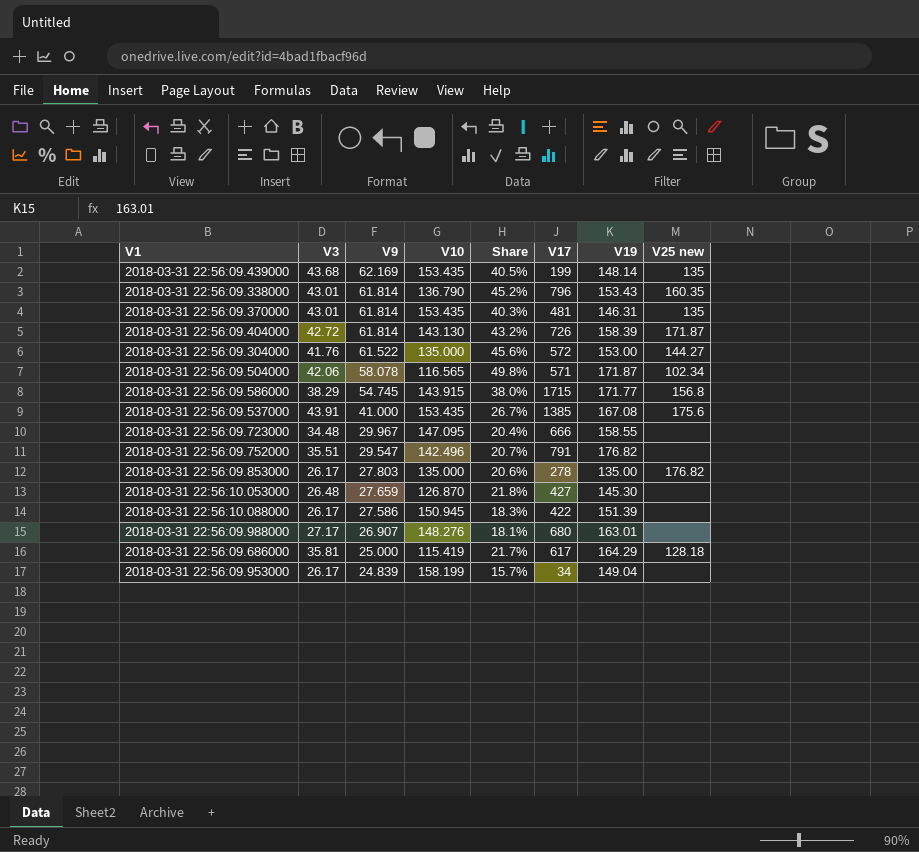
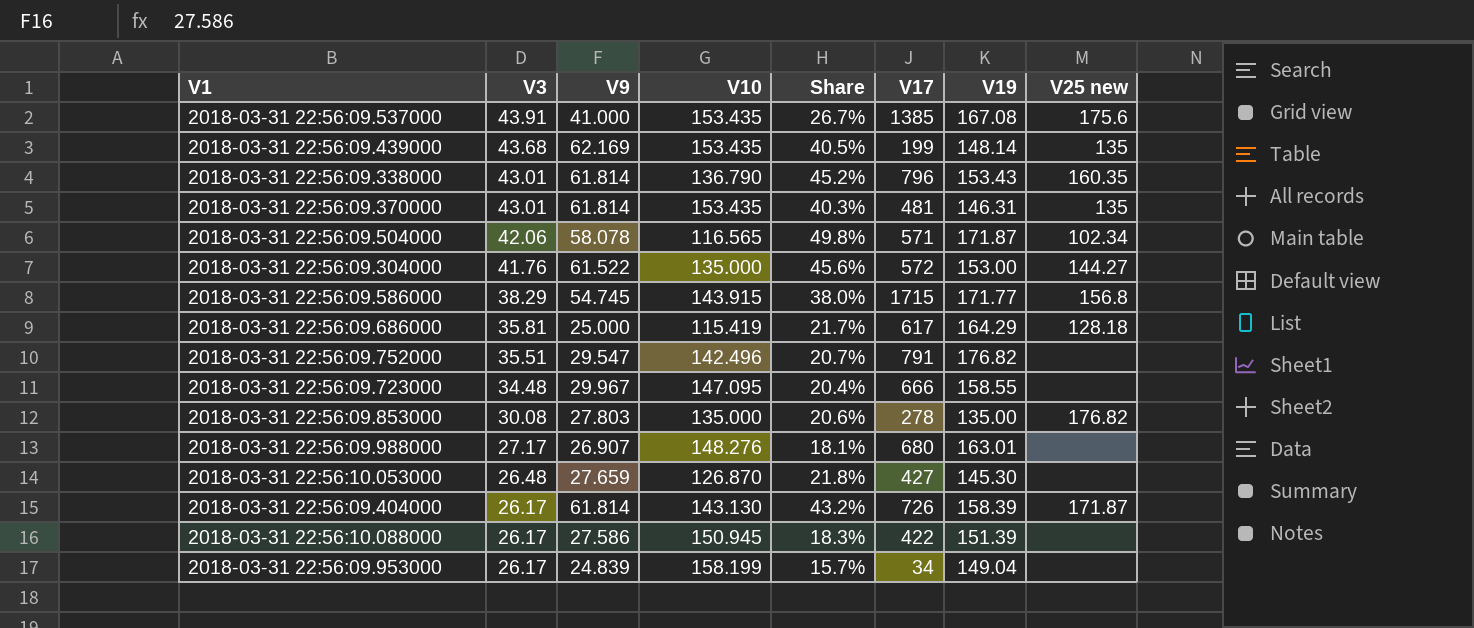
row order: V9 descending -> V3 descending
2018-03-31 22:56:09.853000 | V3: 26.17 -> 30.08
2018-03-31 22:56:09.404000 | V3: 42.72 -> 26.17

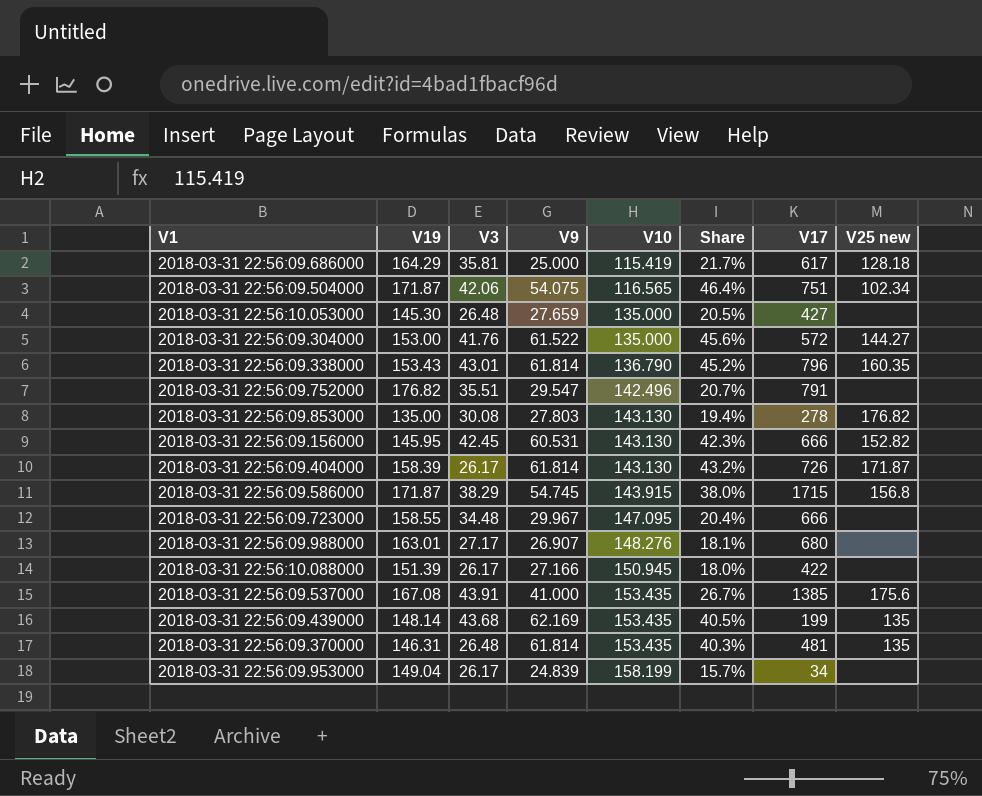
row order: V3 descending -> V10 ascending
column V19 | position: 7 -> 2
2018-03-31 22:56:09.504000 | V9: 58.078 -> 54.075
2018-03-31 22:56:09.504000 | Share: 49.8% -> 46.4%
2018-03-31 22:56:09.504000 | V17: 571 -> 751
2018-03-31 22:56:10.053000 | V10: 126.870 -> 135.000
2018-03-31 22:56:10.053000 | Share: 21.8% -> 20.5%
2018-03-31 22:56:09.853000 | V10: 135.000 -> 143.130
2018-03-31 22:56:09.853000 | Share: 20.6% -> 19.4%
row 2018-03-31 22:56:09.156000: none -> 145.95 | 42.45 | 60.531 | 143.130 | 42.3% | 666 | 152.82
2018-03-31 22:56:09.586000 | V19: 171.77 -> 171.87
2018-03-31 22:56:10.088000 | V9: 27.586 -> 27.166
2018-03-31 22:56:10.088000 | Share: 18.3% -> 18.0%
2018-03-31 22:56:09.370000 | V3: 43.01 -> 26.48

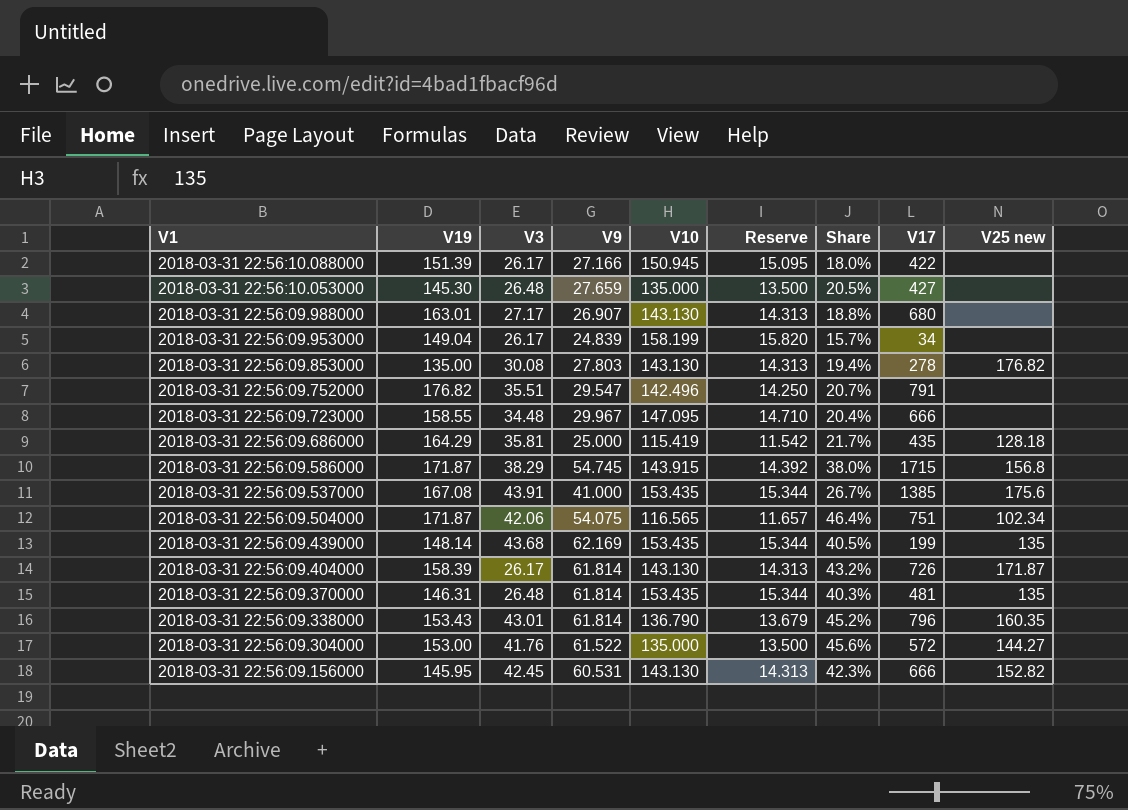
row order: V10 ascending -> V1 descending
column Reserve | formula: none -> [V10] * 0.1
2018-03-31 22:56:09.988000 | V10: 148.276 -> 143.130
2018-03-31 22:56:09.988000 | Share: 18.1% -> 18.8%
2018-03-31 22:56:09.686000 | V17: 617 -> 435

